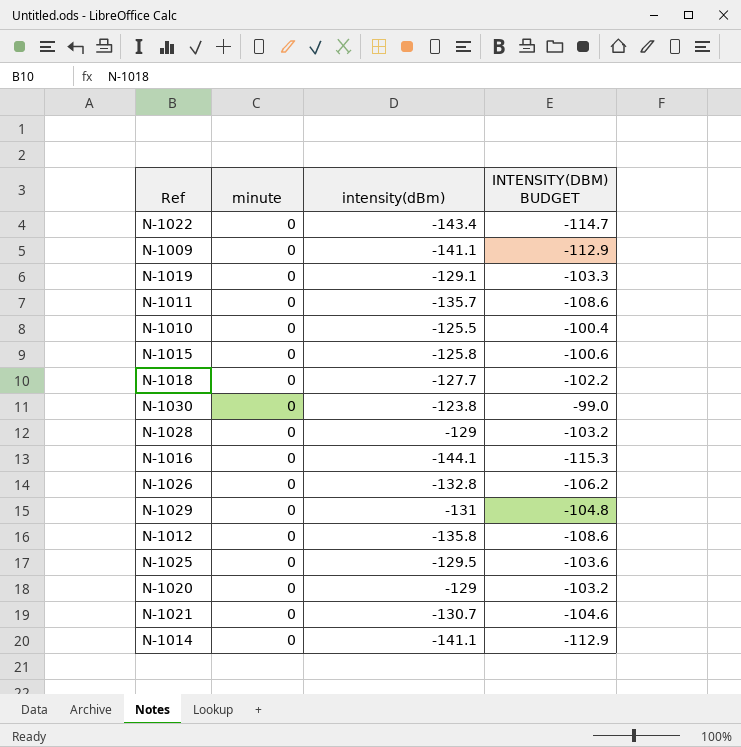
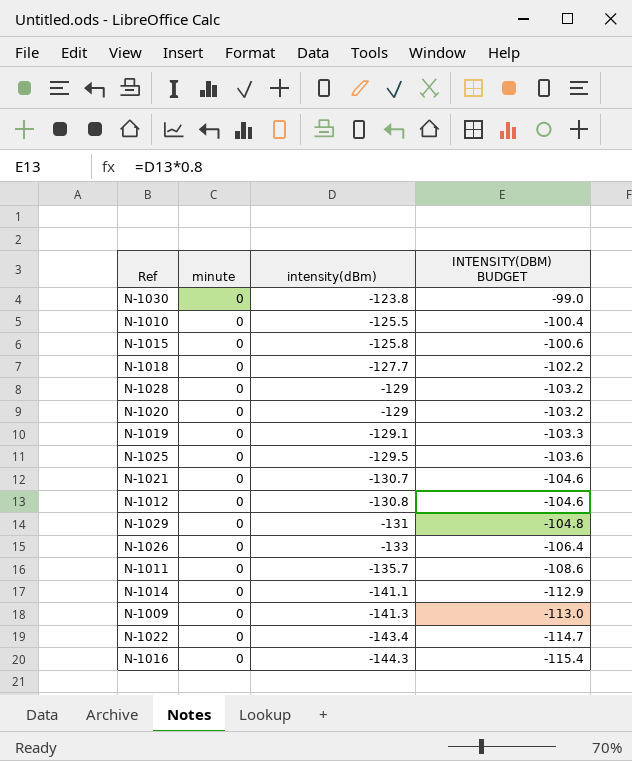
row order: none -> intensity(dBm) descending
N-1012 | intensity(dBm): -135.8 -> -130.8
N-1012 | INTENSITY(DBM) BUDGET: -108.6 -> -104.6
N-1026 | intensity(dBm): -132.8 -> -133
N-1026 | INTENSITY(DBM) BUDGET: -106.2 -> -106.4
N-1009 | intensity(dBm): -141.1 -> -141.3
N-1009 | INTENSITY(DBM) BUDGET: -112.9 -> -113.0
N-1016 | intensity(dBm): -144.1 -> -144.3
N-1016 | INTENSITY(DBM) BUDGET: -115.3 -> -115.4

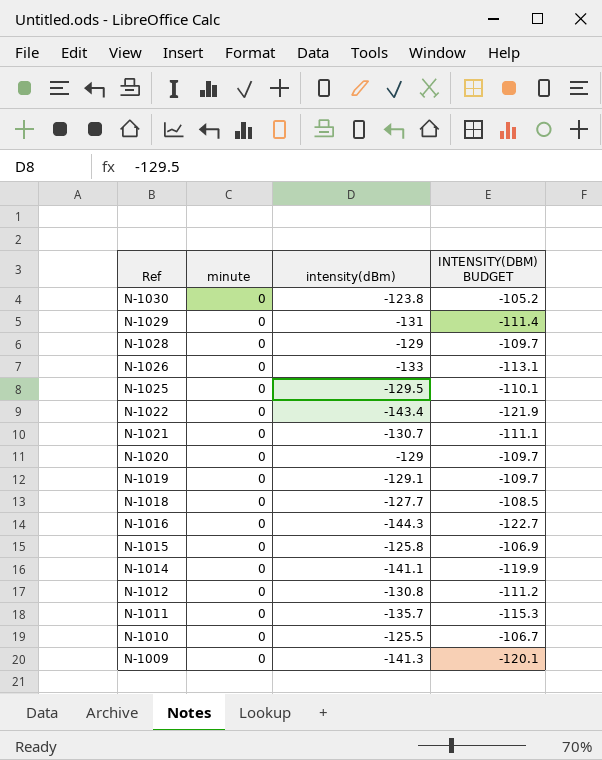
row order: intensity(dBm) descending -> Ref descending
column INTENSITY(DBM) BUDGET | formula: [intensity(dBm)] * 0.8 -> [intensity(dBm)] * 0.85

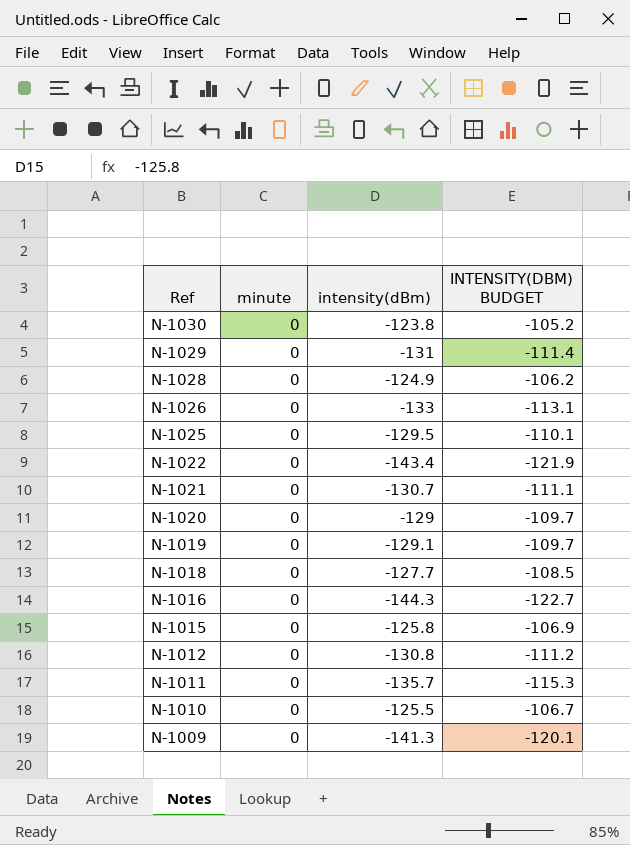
row N-1014: 0 | -141.1 | -119.9 -> none
N-1028 | intensity(dBm): -129 -> -124.9
N-1028 | INTENSITY(DBM) BUDGET: -109.7 -> -106.2

